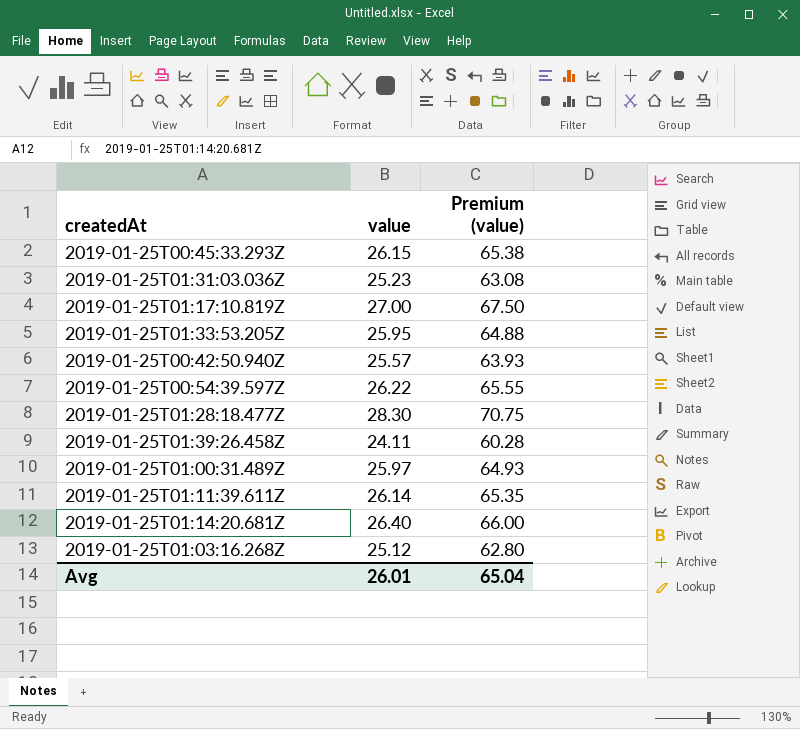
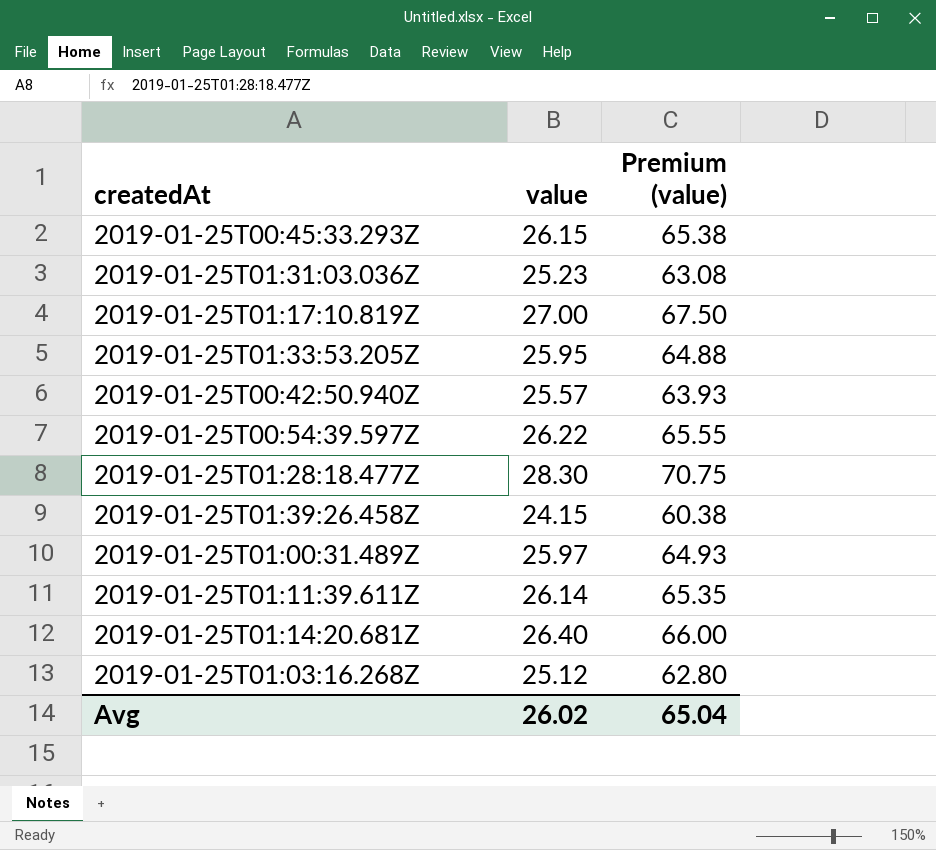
2019-01-25T01:39:26.458Z | value: 24.11 -> 24.15
2019-01-25T01:39:26.458Z | Premium (value): 60.28 -> 60.38
Avg | value: 26.01 -> 26.02

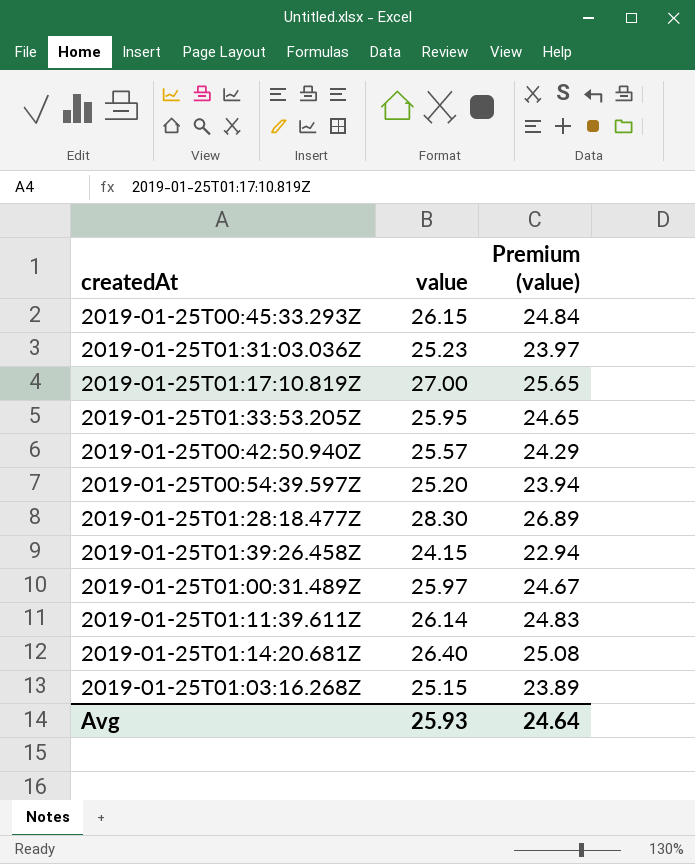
column Premium (value) | formula: [value] * 2.5 -> [value] * 0.95
2019-01-25T00:54:39.597Z | value: 26.22 -> 25.20
2019-01-25T01:03:16.268Z | value: 25.12 -> 25.15
Avg | value: 26.02 -> 25.93
Avg | Premium (value): 65.04 -> 24.64

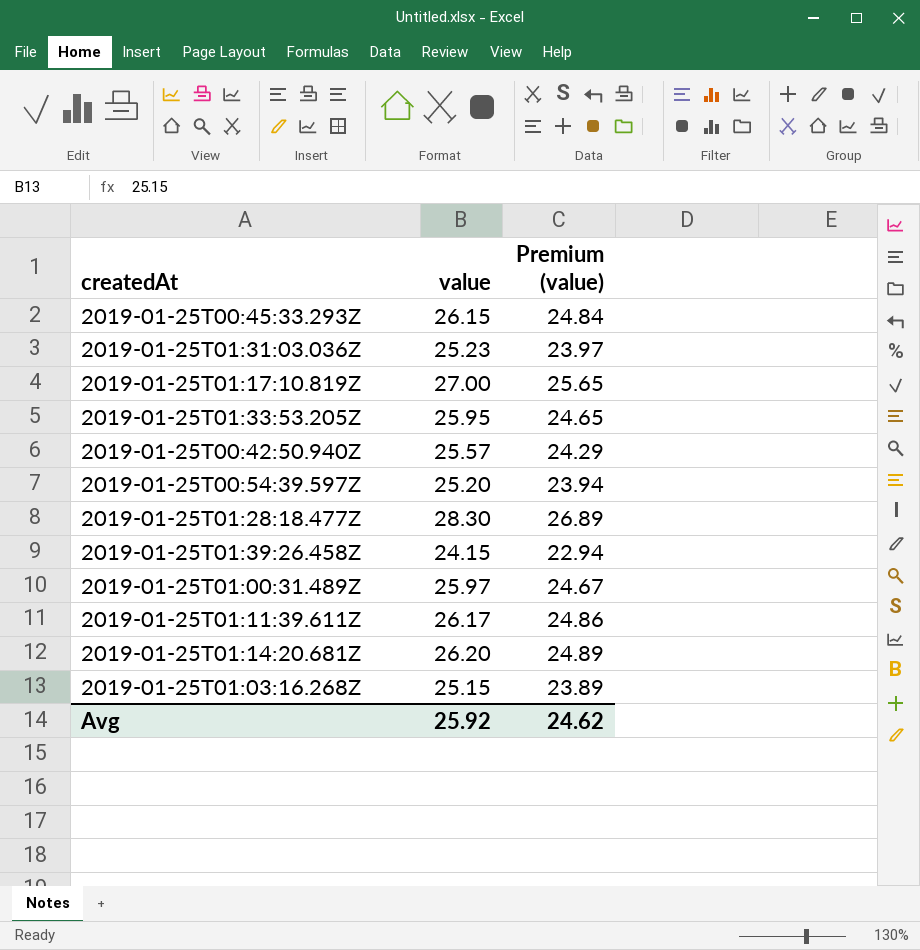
2019-01-25T01:11:39.611Z | value: 26.14 -> 26.17
2019-01-25T01:11:39.611Z | Premium (value): 24.83 -> 24.86
2019-01-25T01:14:20.681Z | value: 26.40 -> 26.20
2019-01-25T01:14:20.681Z | Premium (value): 25.08 -> 24.89
Avg | value: 25.93 -> 25.92
Avg | Premium (value): 24.64 -> 24.62

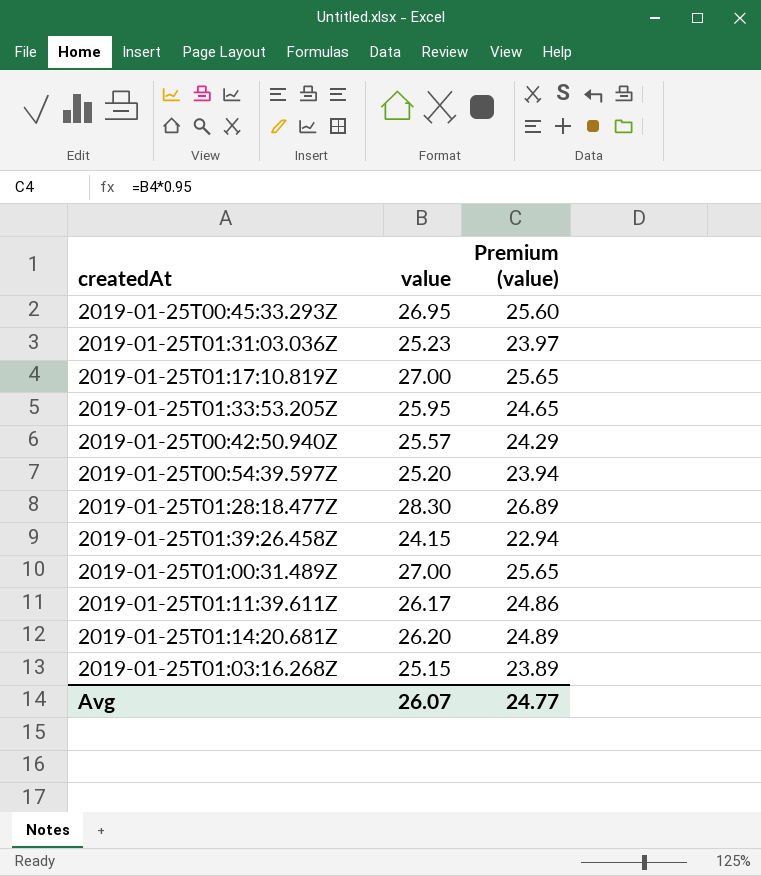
2019-01-25T00:45:33.293Z | value: 26.15 -> 26.95
2019-01-25T00:45:33.293Z | Premium (value): 24.84 -> 25.60
2019-01-25T01:00:31.489Z | value: 25.97 -> 27.00
2019-01-25T01:00:31.489Z | Premium (value): 24.67 -> 25.65
Avg | value: 25.92 -> 26.07
Avg | Premium (value): 24.62 -> 24.77

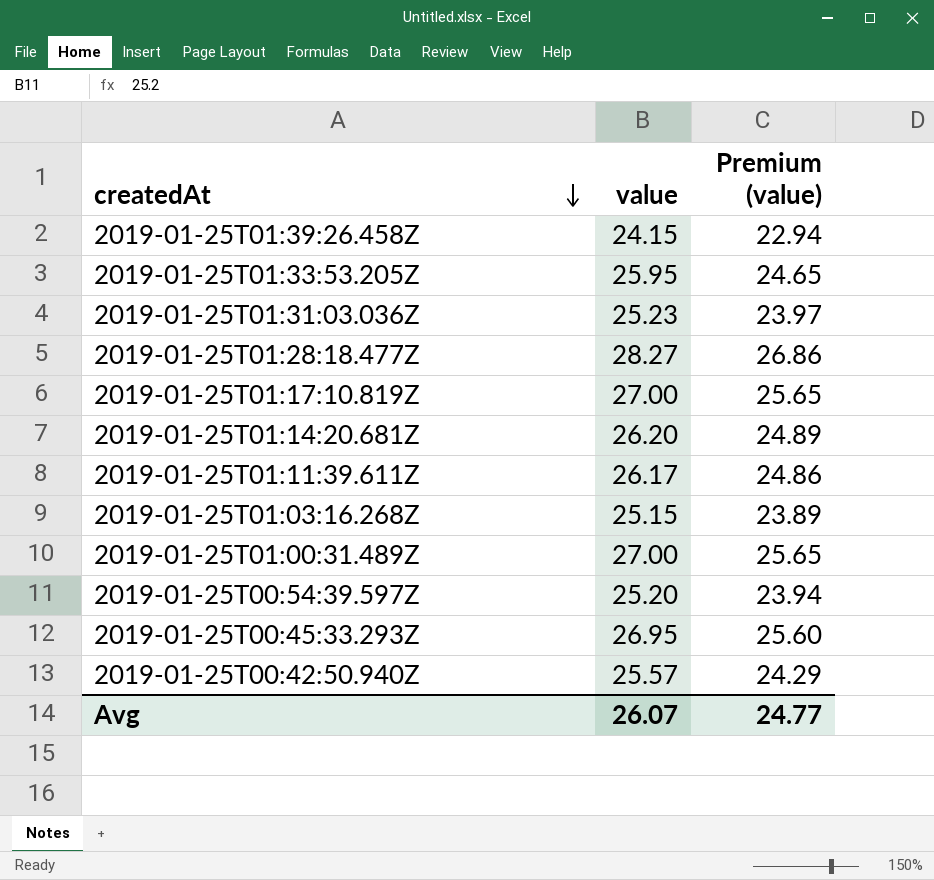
row order: none -> createdAt descending
2019-01-25T01:28:18.477Z | value: 28.30 -> 28.27
2019-01-25T01:28:18.477Z | Premium (value): 26.89 -> 26.86

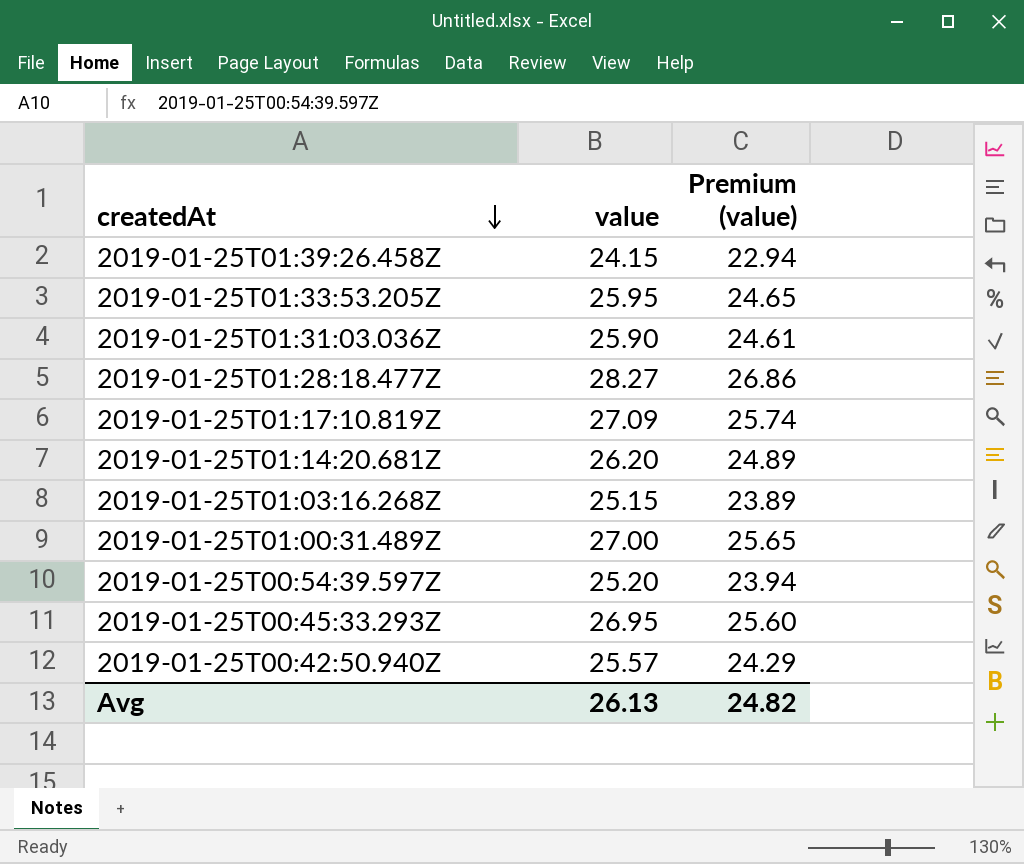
row 2019-01-25T01:11:39.611Z: 26.17 | 24.86 -> none
2019-01-25T01:31:03.036Z | value: 25.23 -> 25.90
2019-01-25T01:31:03.036Z | Premium (value): 23.97 -> 24.61
2019-01-25T01:17:10.819Z | value: 27.00 -> 27.09
2019-01-25T01:17:10.819Z | Premium (value): 25.65 -> 25.74
Avg | value: 26.07 -> 26.13
Avg | Premium (value): 24.77 -> 24.82

